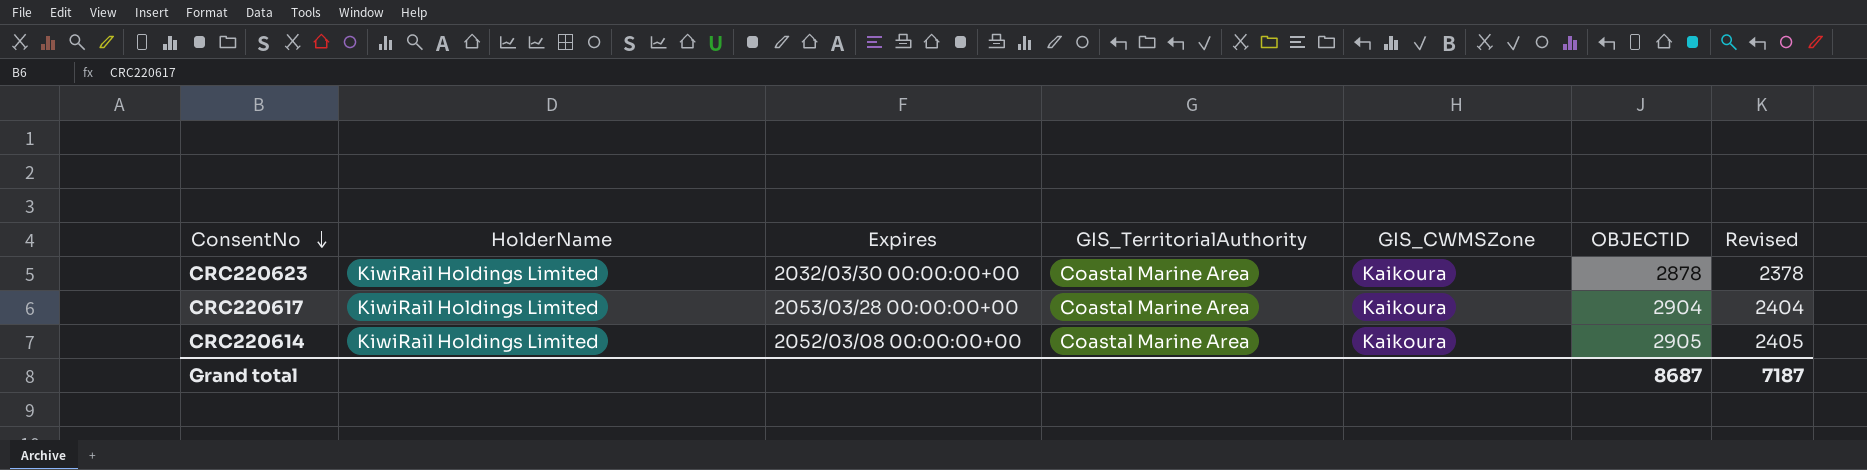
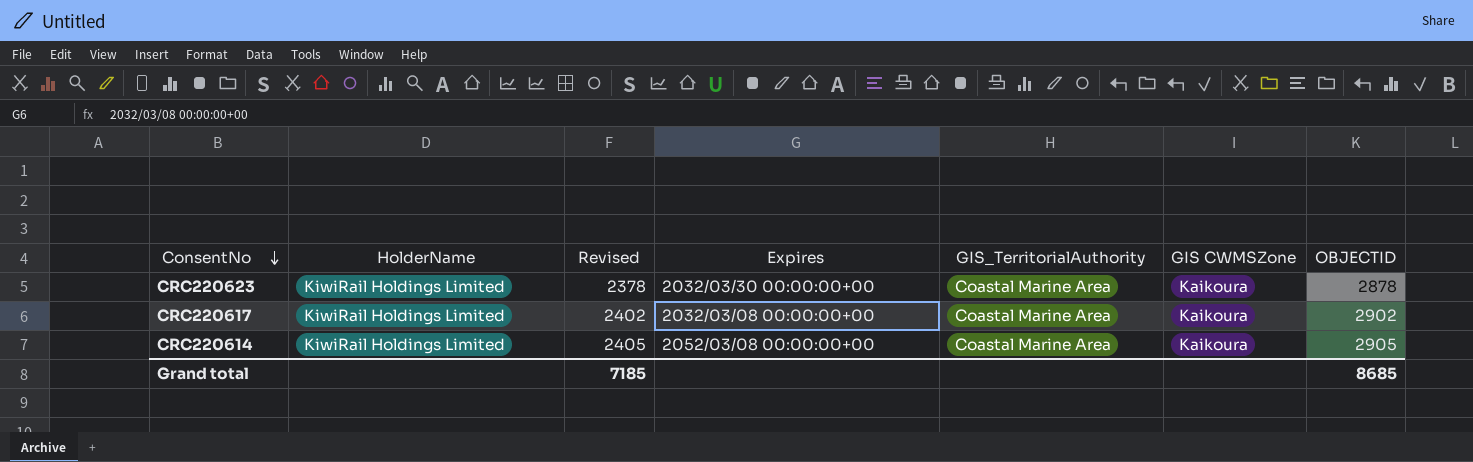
column Revised | position: 7 -> 3
column name: GIS_CWMSZone -> GIS CWMSZone
CRC220617 | Revised: 2404 -> 2402
CRC220617 | Expires: 2053/03/28 00:00:00+00 -> 2032/03/08 00:00:00+00
CRC220617 | OBJECTID: 2904 -> 2902
Grand total | Revised: 7187 -> 7185
Grand total | OBJECTID: 8687 -> 8685

